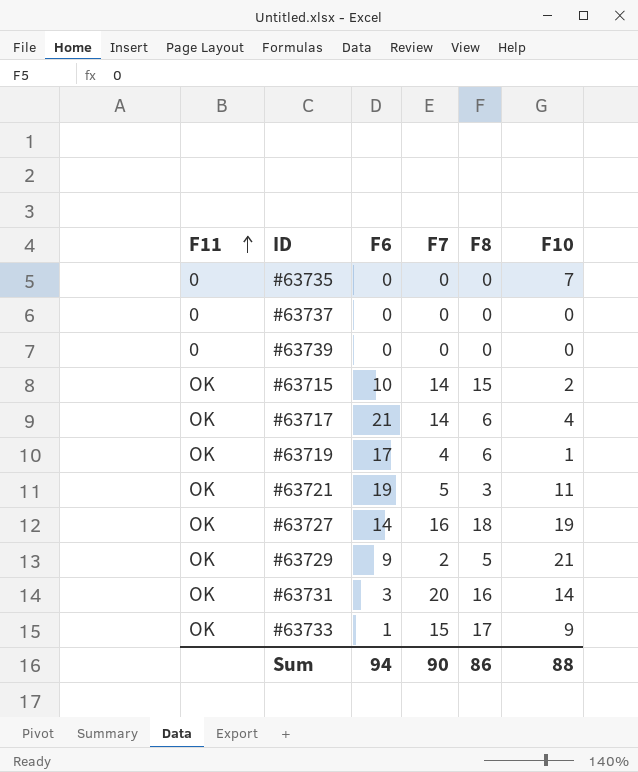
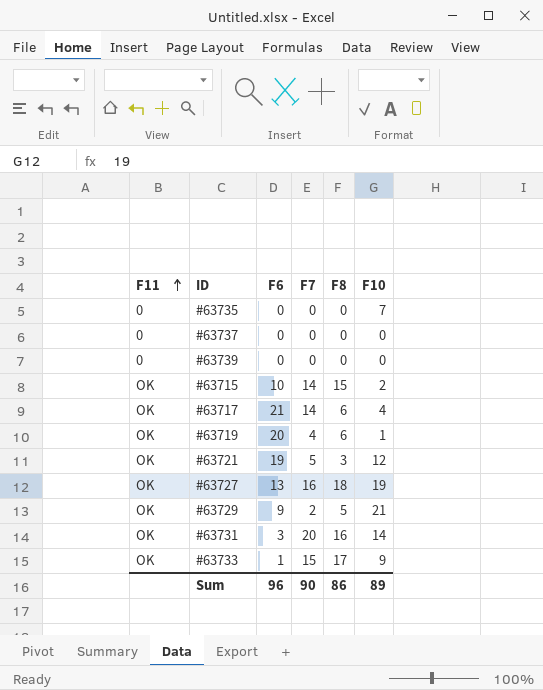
#63719 | F6: 17 -> 20
#63721 | F10: 11 -> 12
#63727 | F6: 14 -> 13
Sum | F6: 94 -> 96
Sum | F10: 88 -> 89

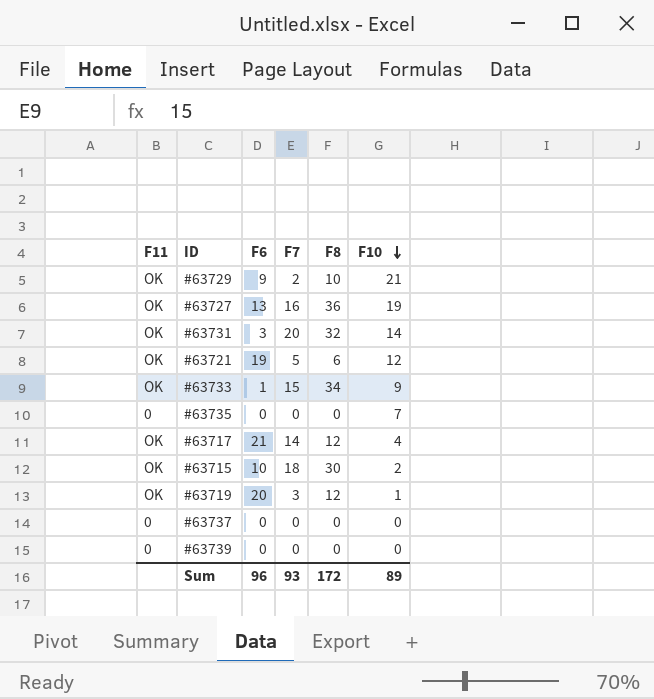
row order: F11 ascending -> F10 descending
#63729 | F8: 5 -> 10
#63727 | F8: 18 -> 36
#63731 | F8: 16 -> 32
#63721 | F8: 3 -> 6
#63733 | F8: 17 -> 34
#63717 | F8: 6 -> 12
#63715 | F7: 14 -> 18
#63715 | F8: 15 -> 30
#63719 | F7: 4 -> 3
#63719 | F8: 6 -> 12
Sum | F7: 90 -> 93
Sum | F8: 86 -> 172

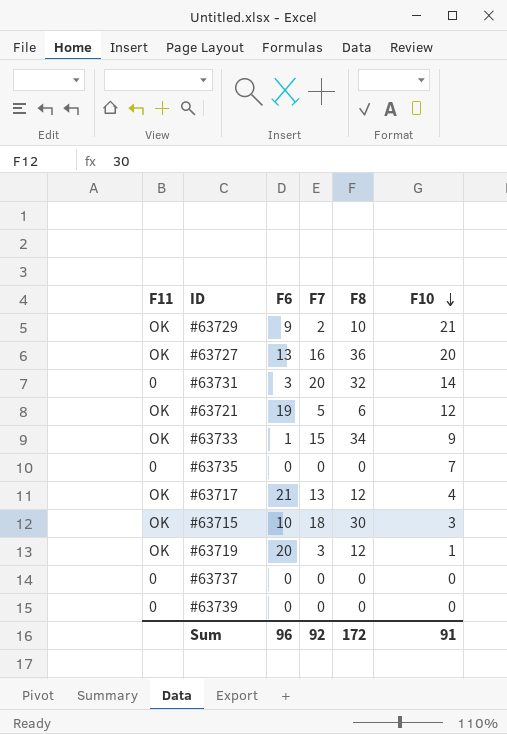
#63727 | F10: 19 -> 20
#63731 | F11: OK -> 0
#63717 | F7: 14 -> 13
#63715 | F10: 2 -> 3
Sum | F7: 93 -> 92
Sum | F10: 89 -> 91

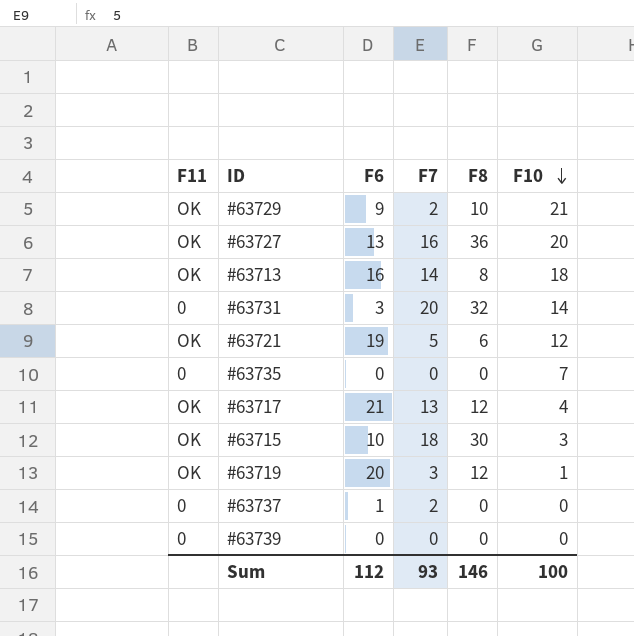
row #63733: OK | 1 | 15 | 34 | 9 -> none
row #63713: none -> OK | 16 | 14 | 8 | 18
#63737 | F6: 0 -> 1
#63737 | F7: 0 -> 2
Sum | F6: 96 -> 112
Sum | F7: 92 -> 93
Sum | F8: 172 -> 146
Sum | F10: 91 -> 100

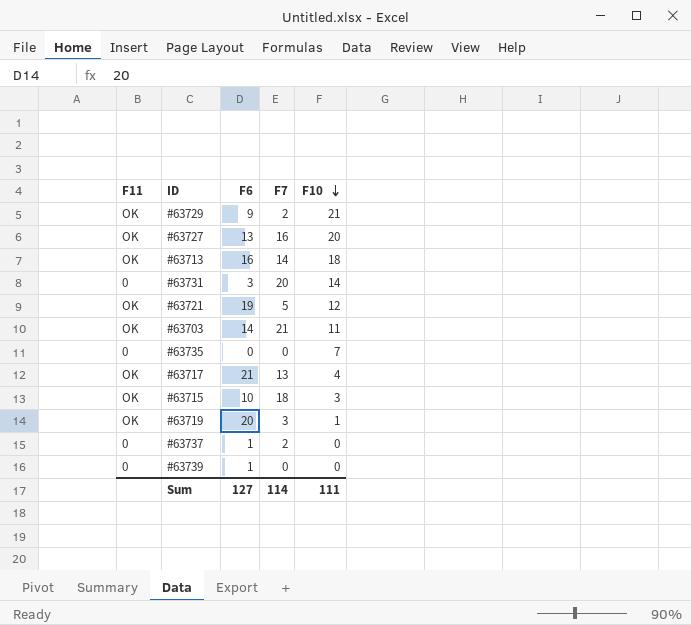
column F8 | position: 5 -> none
row #63703: none -> OK | 14 | 21 | 11
#63739 | F6: 0 -> 1
Sum | F6: 112 -> 127
Sum | F7: 93 -> 114
Sum | F10: 100 -> 111

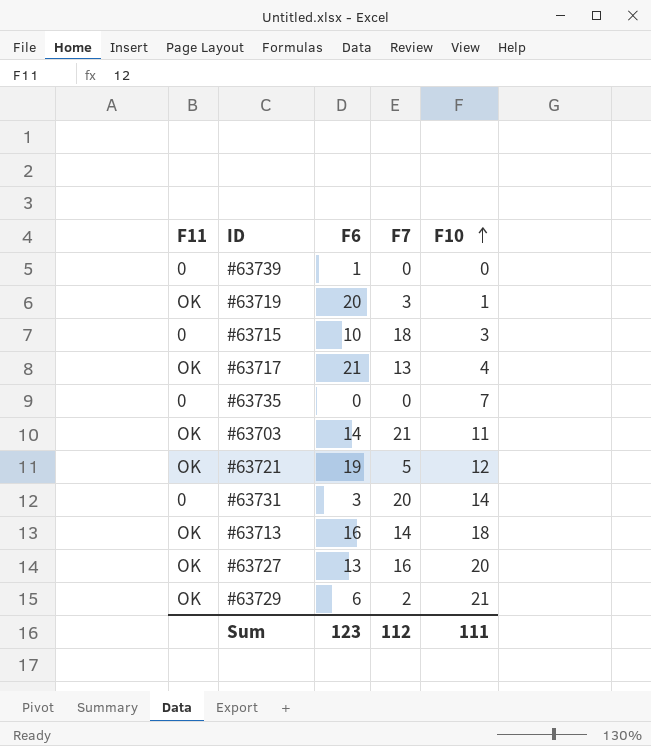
row order: F10 descending -> F10 ascending
row #63737: 0 | 1 | 2 | 0 -> none
#63715 | F11: OK -> 0
#63729 | F6: 9 -> 6
Sum | F6: 127 -> 123
Sum | F7: 114 -> 112

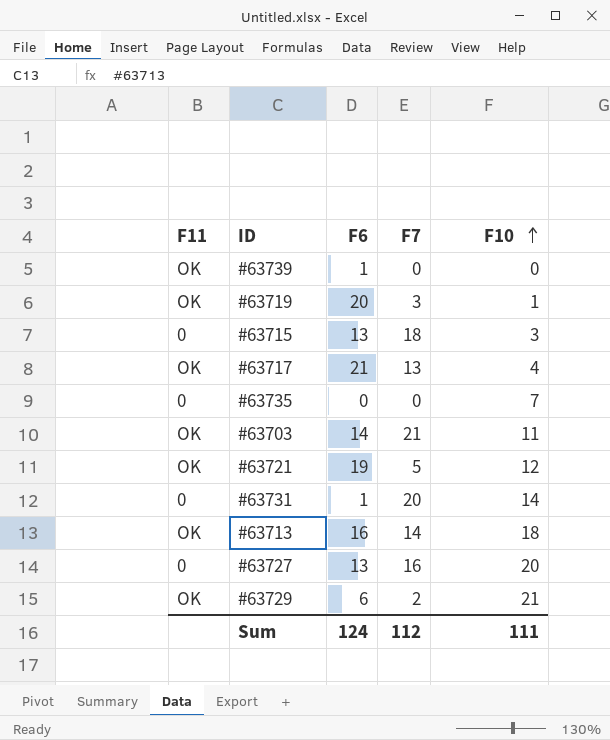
#63739 | F11: 0 -> OK
#63715 | F6: 10 -> 13
#63731 | F6: 3 -> 1
#63727 | F11: OK -> 0
Sum | F6: 123 -> 124

